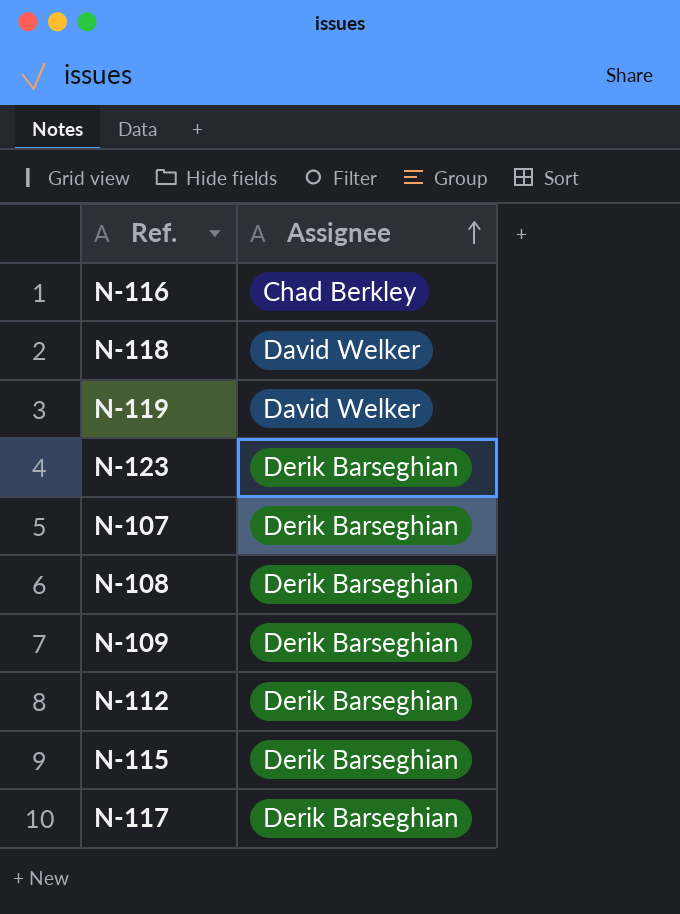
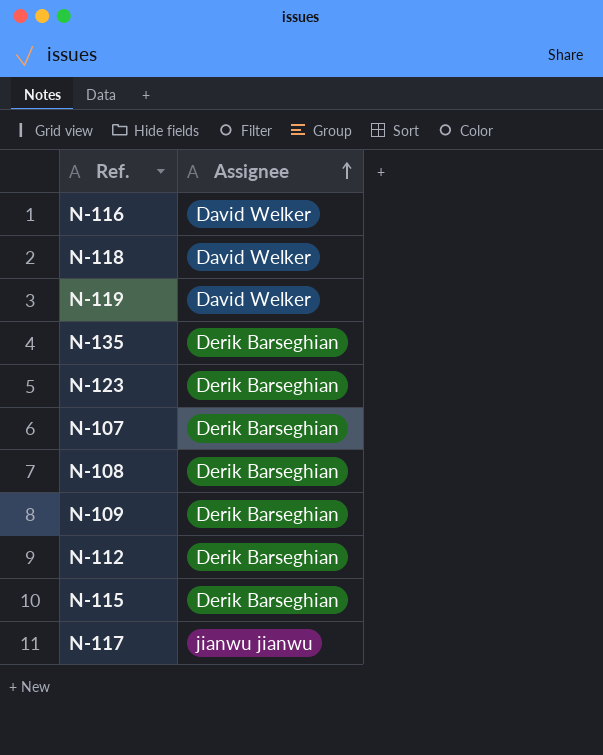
N-116 | Assignee: Chad Berkley -> David Welker
row N-135: none -> Derik Barseghian
N-117 | Assignee: Derik Barseghian -> jianwu jianwu

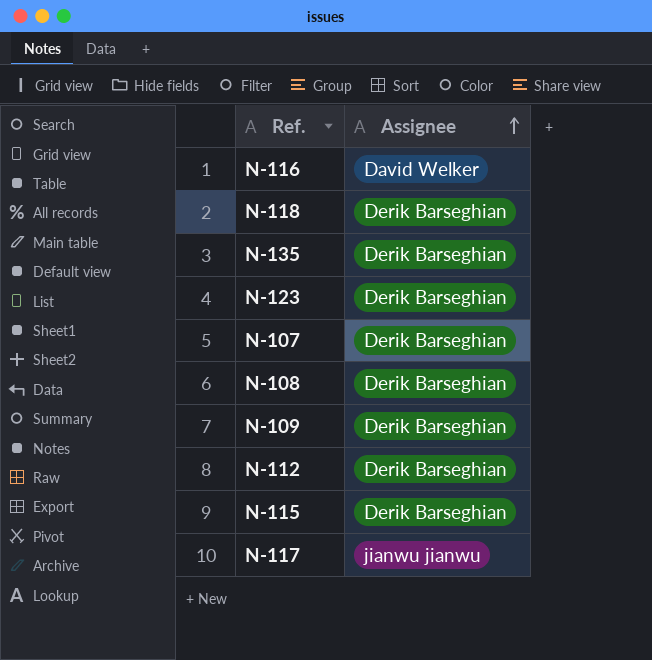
row N-119: David Welker -> none
N-118 | Assignee: David Welker -> Derik Barseghian

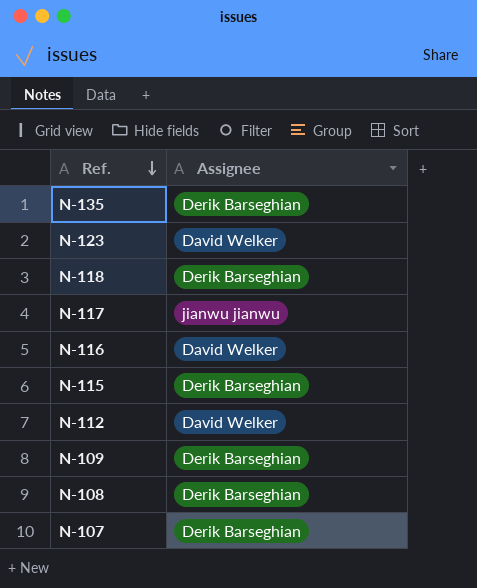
row order: Assignee ascending -> Ref. descending
N-123 | Assignee: Derik Barseghian -> David Welker
N-112 | Assignee: Derik Barseghian -> David Welker

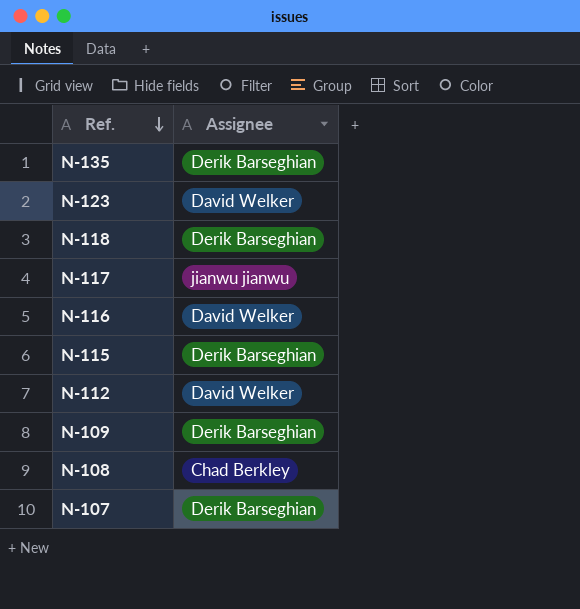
N-108 | Assignee: Derik Barseghian -> Chad Berkley

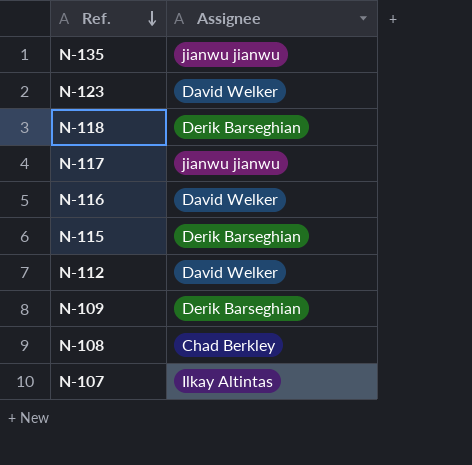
N-135 | Assignee: Derik Barseghian -> jianwu jianwu
N-107 | Assignee: Derik Barseghian -> Ilkay Altintas

